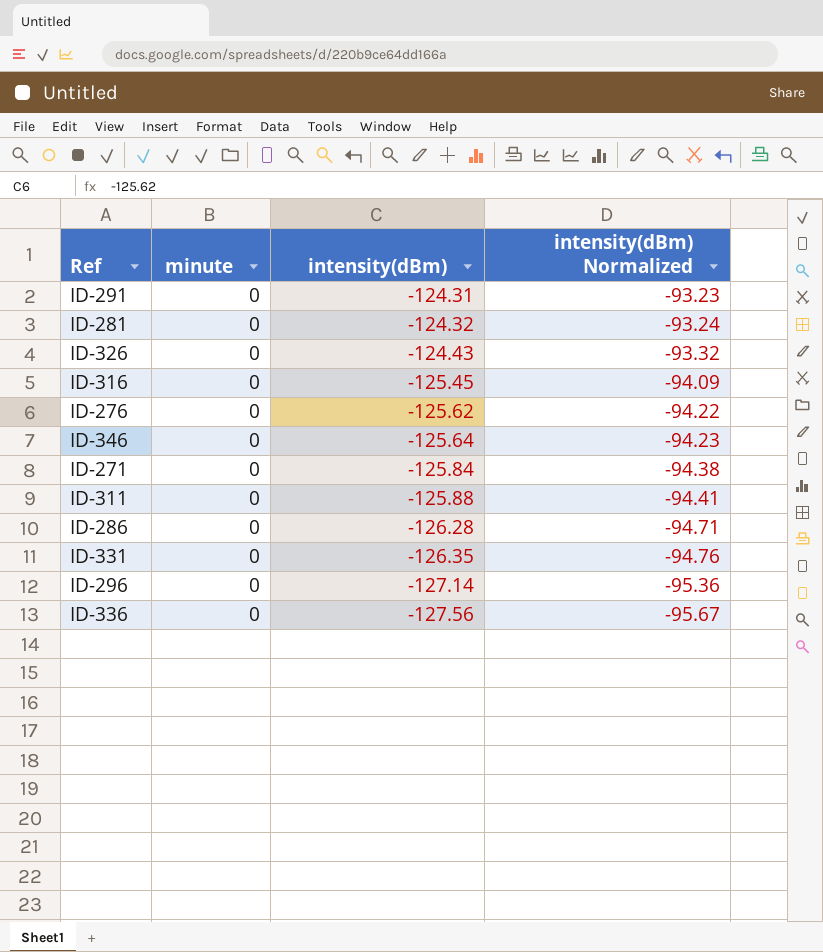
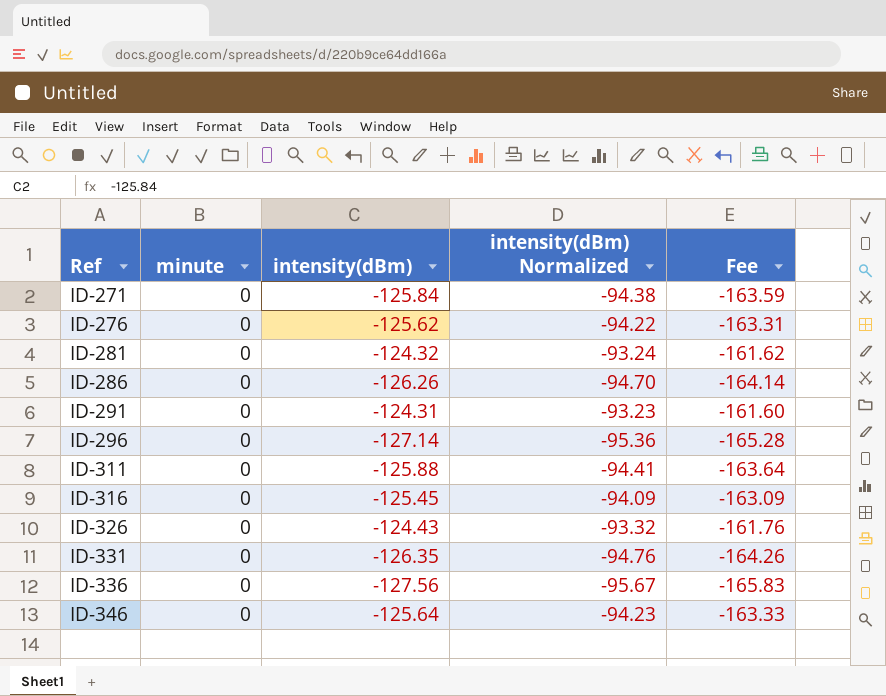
row order: intensity(dBm) descending -> Ref ascending
column Fee | formula: none -> [intensity(dBm)] * 1.3
ID-286 | intensity(dBm): -126.28 -> -126.26
ID-286 | intensity(dBm) Normalized: -94.71 -> -94.70

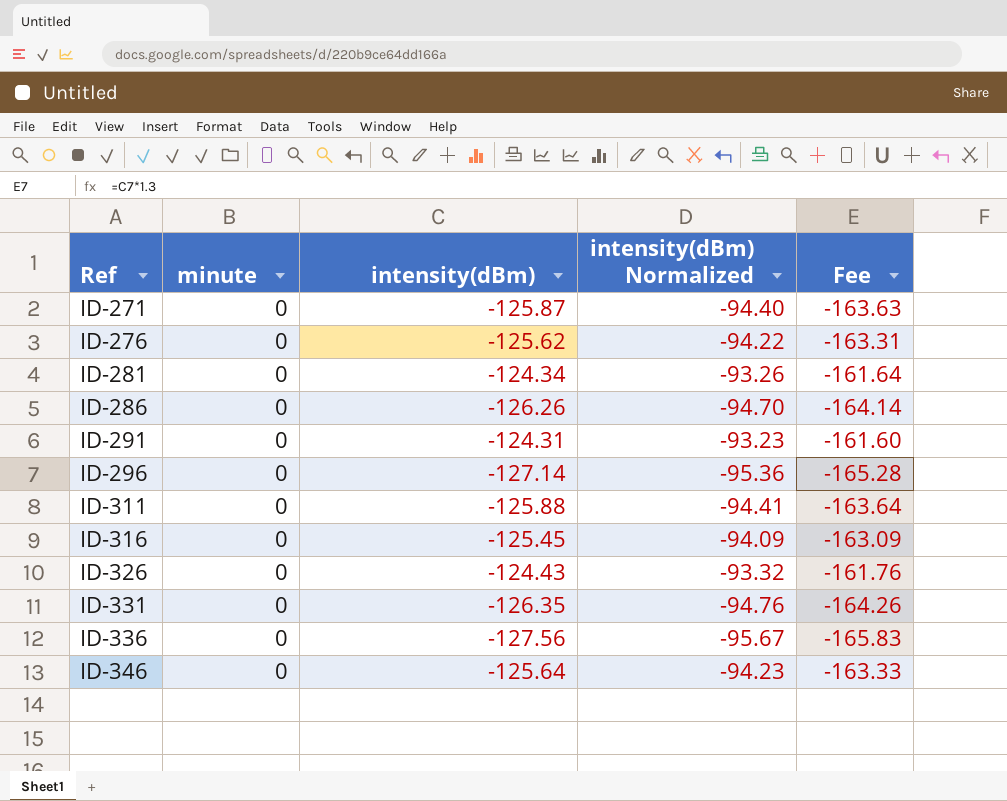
ID-271 | intensity(dBm): -125.84 -> -125.87
ID-271 | intensity(dBm) Normalized: -94.38 -> -94.40
ID-271 | Fee: -163.59 -> -163.63
ID-281 | intensity(dBm): -124.32 -> -124.34
ID-281 | intensity(dBm) Normalized: -93.24 -> -93.26
ID-281 | Fee: -161.62 -> -161.64

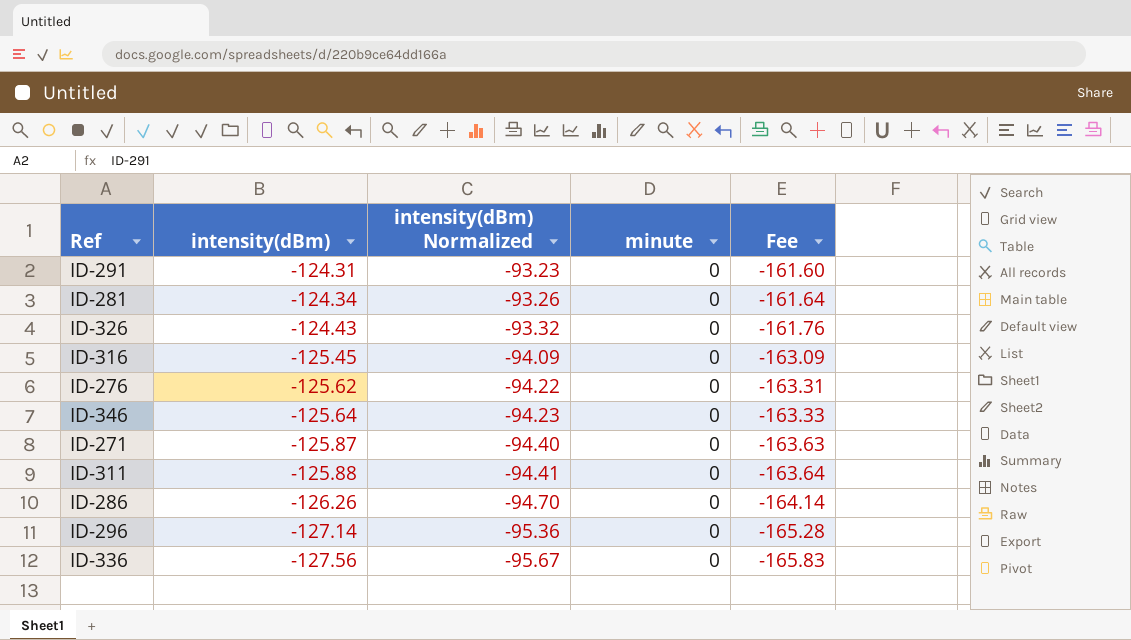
row order: Ref ascending -> intensity(dBm) descending
column minute | position: 2 -> 4
row ID-331: 0 | -126.35 | -94.76 | -164.26 -> none

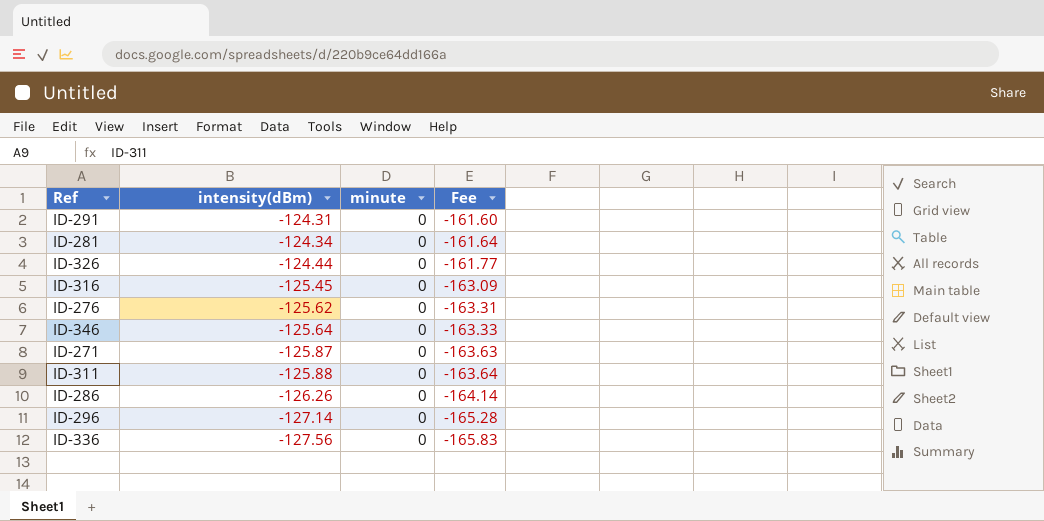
column intensity(dBm) Normalized | formula: [intensity(dBm)] * 0.75 -> none
ID-326 | intensity(dBm): -124.43 -> -124.44
ID-326 | Fee: -161.76 -> -161.77

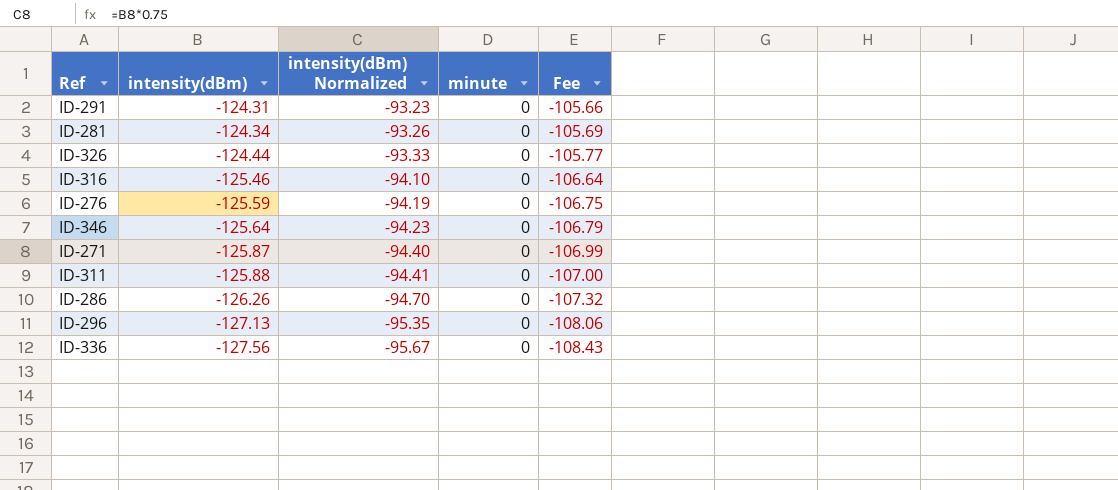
column intensity(dBm) Normalized | formula: none -> [intensity(dBm)] * 0.75
column Fee | formula: [intensity(dBm)] * 1.3 -> [intensity(dBm)] * 0.85
ID-316 | intensity(dBm): -125.45 -> -125.46
ID-276 | intensity(dBm): -125.62 -> -125.59
ID-296 | intensity(dBm): -127.14 -> -127.13

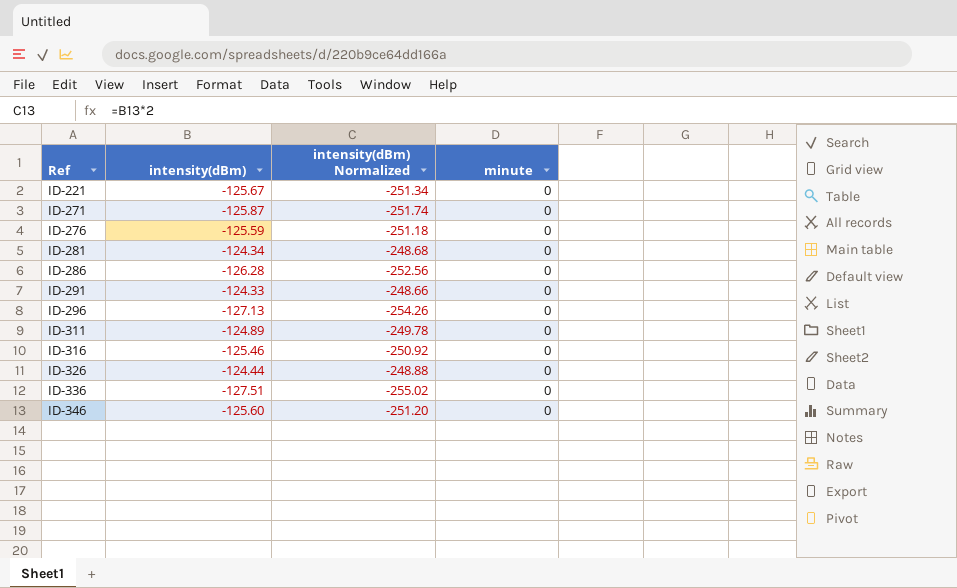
row order: intensity(dBm) descending -> Ref ascending
column Fee | formula: [intensity(dBm)] * 0.85 -> none
column intensity(dBm) Normalized | formula: [intensity(dBm)] * 0.75 -> [intensity(dBm)] * 2
row ID-221: none -> -125.67 | -251.34 | 0
ID-286 | intensity(dBm): -126.26 -> -126.28
ID-291 | intensity(dBm): -124.31 -> -124.33
ID-311 | intensity(dBm): -125.88 -> -124.89
ID-336 | intensity(dBm): -127.56 -> -127.51
ID-346 | intensity(dBm): -125.64 -> -125.60

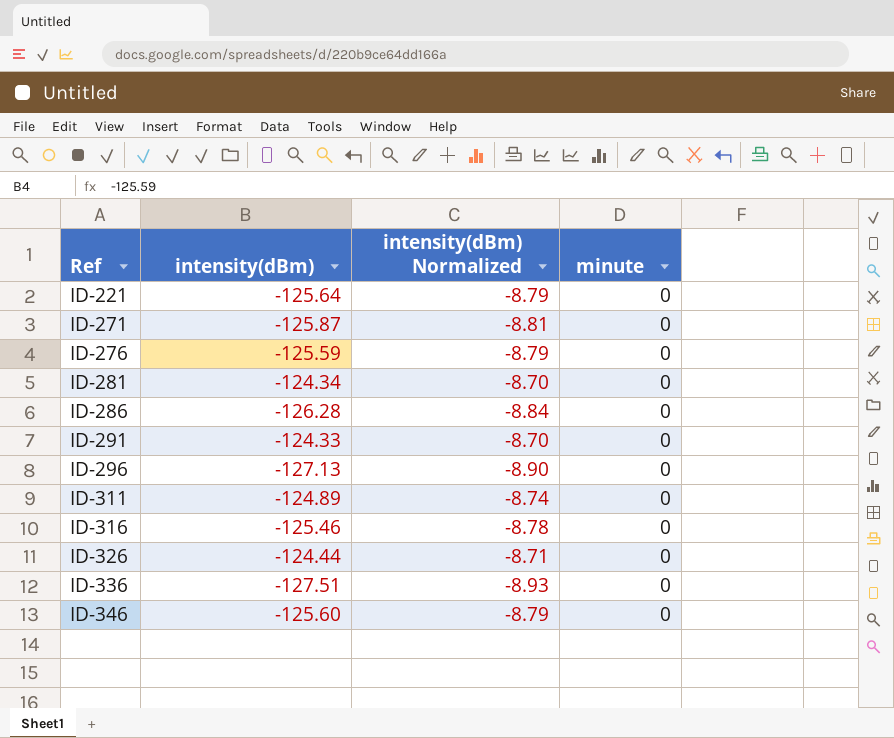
column intensity(dBm) Normalized | formula: [intensity(dBm)] * 2 -> [intensity(dBm)] * 0.07
ID-221 | intensity(dBm): -125.67 -> -125.64

